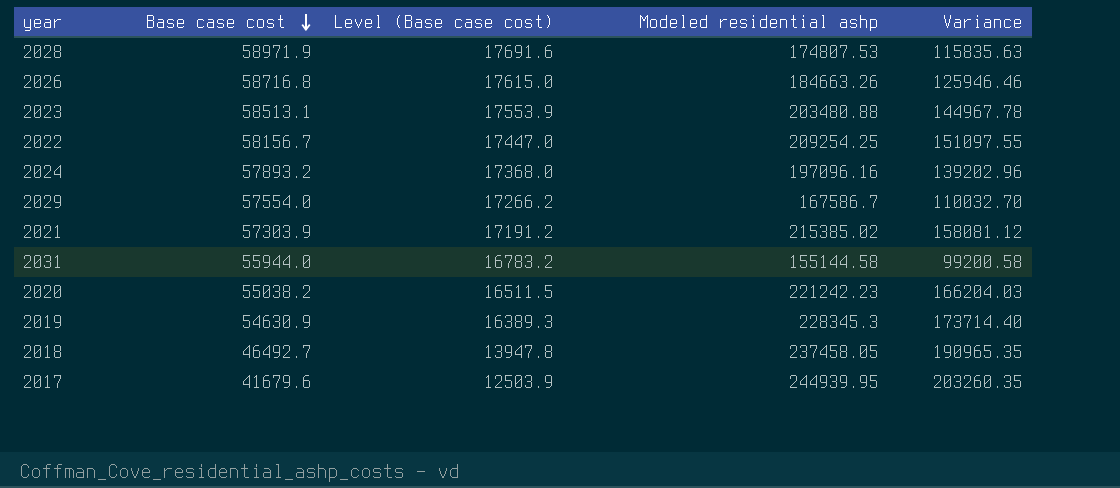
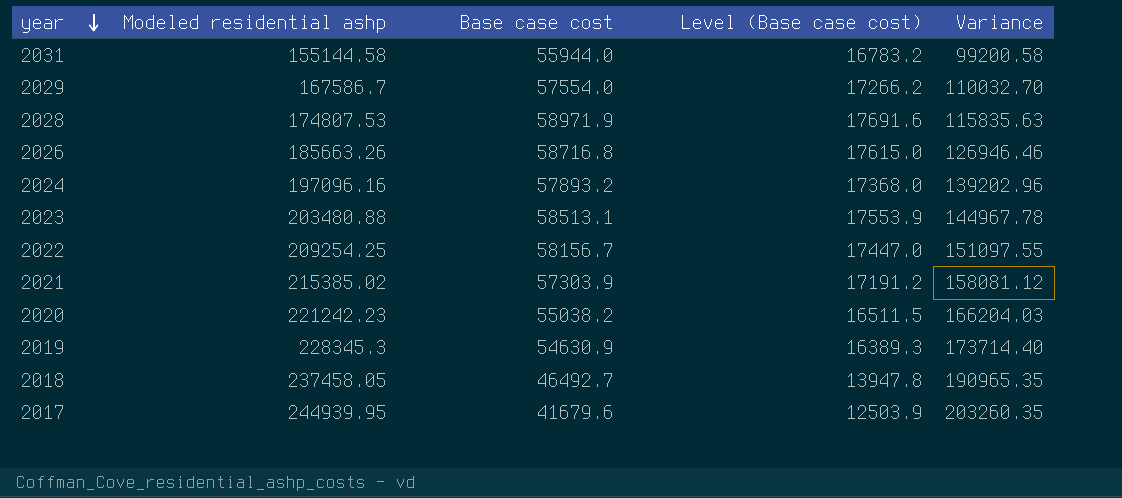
row order: Base case cost descending -> year descending
column Modeled residential ashp | position: 4 -> 2
2026 | Modeled residential ashp: 184663.26 -> 185663.26
2026 | Variance: 125946.46 -> 126946.46

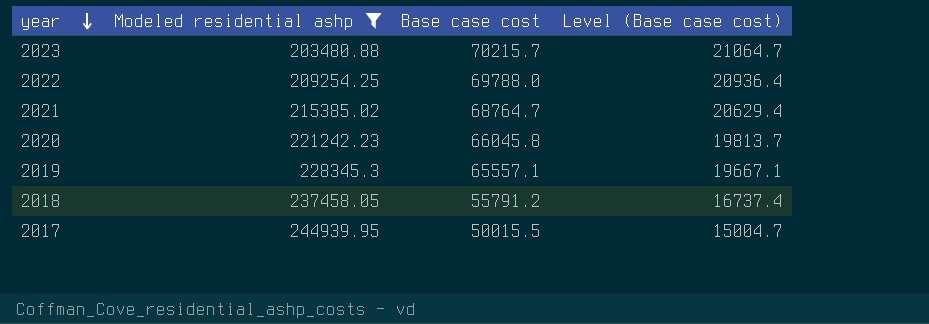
filter: none -> Modeled residential ashp >= 203480.88
column Variance | formula: [Modeled residential ashp] - [Base case cost] -> none
2023 | Base case cost: 58513.1 -> 70215.7
2023 | Level (Base case cost): 17553.9 -> 21064.7
2022 | Base case cost: 58156.7 -> 69788.0
2022 | Level (Base case cost): 17447.0 -> 20936.4
2021 | Base case cost: 57303.9 -> 68764.7
2021 | Level (Base case cost): 17191.2 -> 20629.4
2020 | Base case cost: 55038.2 -> 66045.8
2020 | Level (Base case cost): 16511.5 -> 19813.7
2019 | Base case cost: 54630.9 -> 65557.1
2019 | Level (Base case cost): 16389.3 -> 19667.1
2018 | Base case cost: 46492.7 -> 55791.2
2018 | Level (Base case cost): 13947.8 -> 16737.4
2017 | Base case cost: 41679.6 -> 50015.5
2017 | Level (Base case cost): 12503.9 -> 15004.7

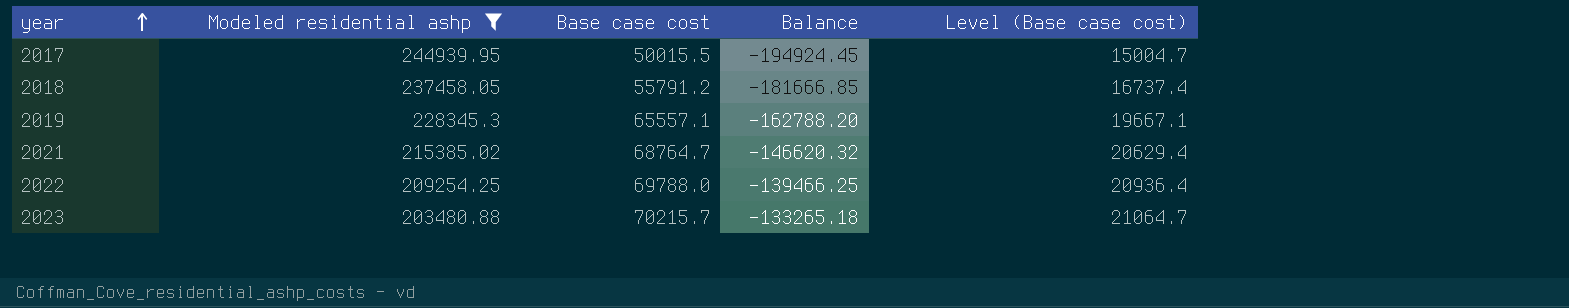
row order: year descending -> year ascending
column Balance | formula: none -> [Base case cost] - [Modeled residential ashp]
row 2020: 221242.23 | 66045.8 | 19813.7 -> none

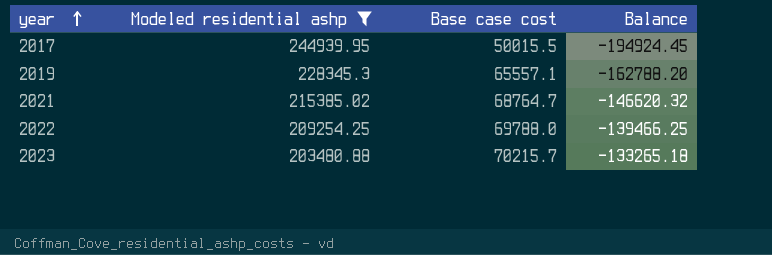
column Level (Base case cost) | formula: [Base case cost] * 0.3 -> none
row 2018: 237458.05 | 55791.2 | -181666.85 | 16737.4 -> none

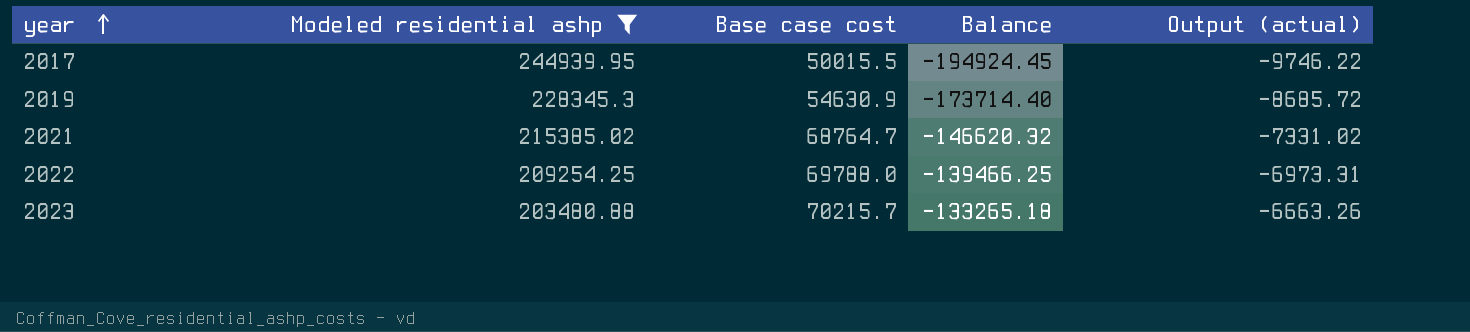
column Output (actual) | formula: none -> [Balance] * 0.05
2019 | Base case cost: 65557.1 -> 54630.9
2019 | Balance: -162788.20 -> -173714.40

